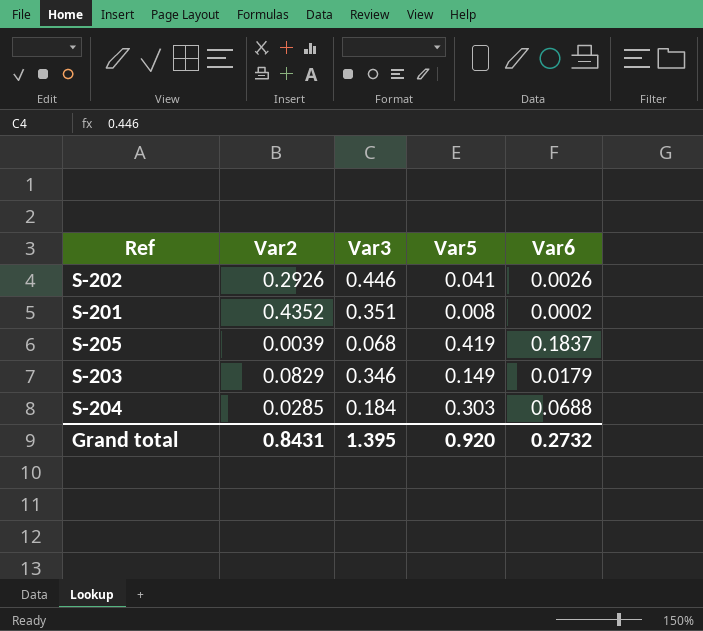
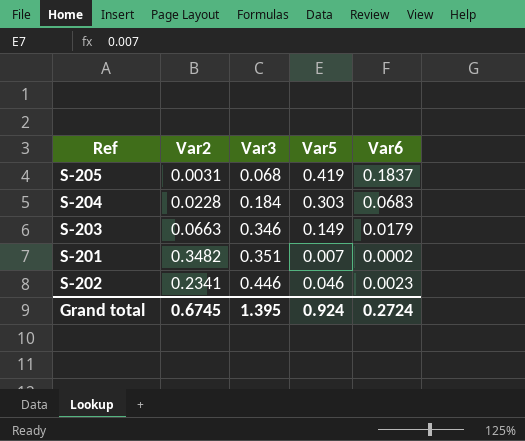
row order: none -> Var3 ascending
S-205 | Var2: 0.0039 -> 0.0031
S-204 | Var2: 0.0285 -> 0.0228
S-204 | Var6: 0.0688 -> 0.0683
S-203 | Var2: 0.0829 -> 0.0663
S-201 | Var2: 0.4352 -> 0.3482
S-201 | Var5: 0.008 -> 0.007
S-202 | Var2: 0.2926 -> 0.2341
S-202 | Var5: 0.041 -> 0.046
S-202 | Var6: 0.0026 -> 0.0023
Grand total | Var2: 0.8431 -> 0.6745
Grand total | Var5: 0.920 -> 0.924
Grand total | Var6: 0.2732 -> 0.2724

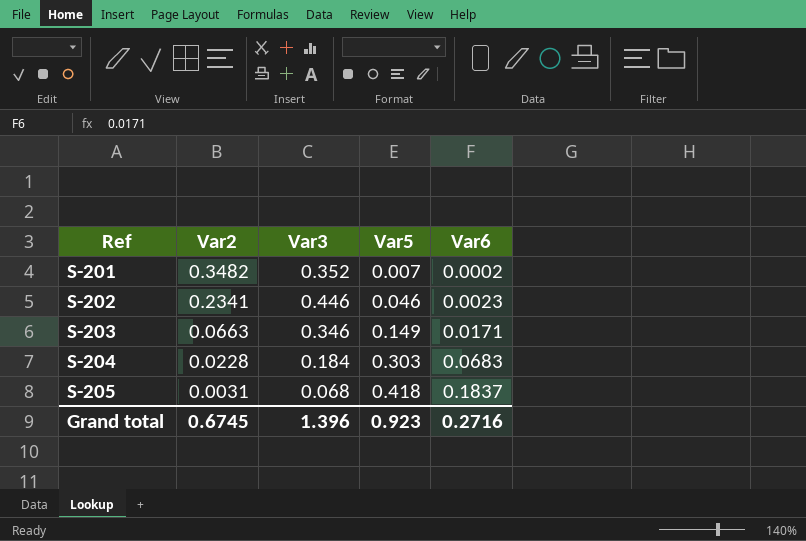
row order: Var3 ascending -> Ref ascending
S-201 | Var3: 0.351 -> 0.352
S-203 | Var6: 0.0179 -> 0.0171
S-205 | Var5: 0.419 -> 0.418
Grand total | Var3: 1.395 -> 1.396
Grand total | Var5: 0.924 -> 0.923
Grand total | Var6: 0.2724 -> 0.2716

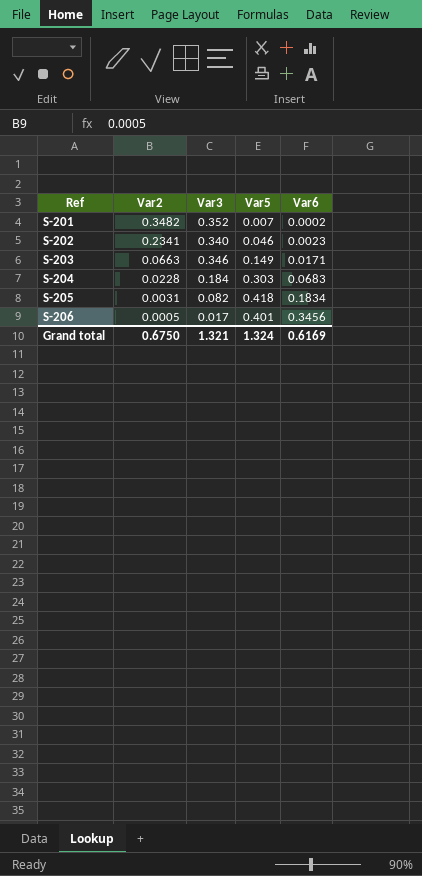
S-202 | Var3: 0.446 -> 0.340
S-205 | Var3: 0.068 -> 0.082
S-205 | Var6: 0.1837 -> 0.1834
row S-206: none -> 0.0005 | 0.017 | 0.401 | 0.3456
Grand total | Var2: 0.6745 -> 0.6750
Grand total | Var3: 1.396 -> 1.321
Grand total | Var5: 0.923 -> 1.324
Grand total | Var6: 0.2716 -> 0.6169

